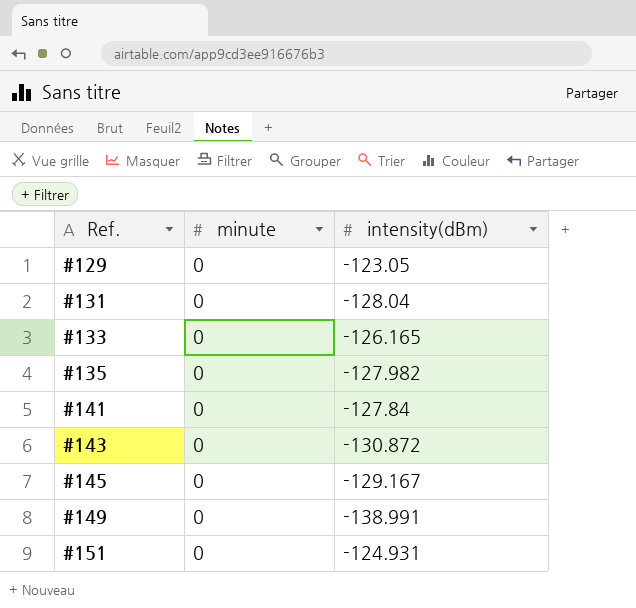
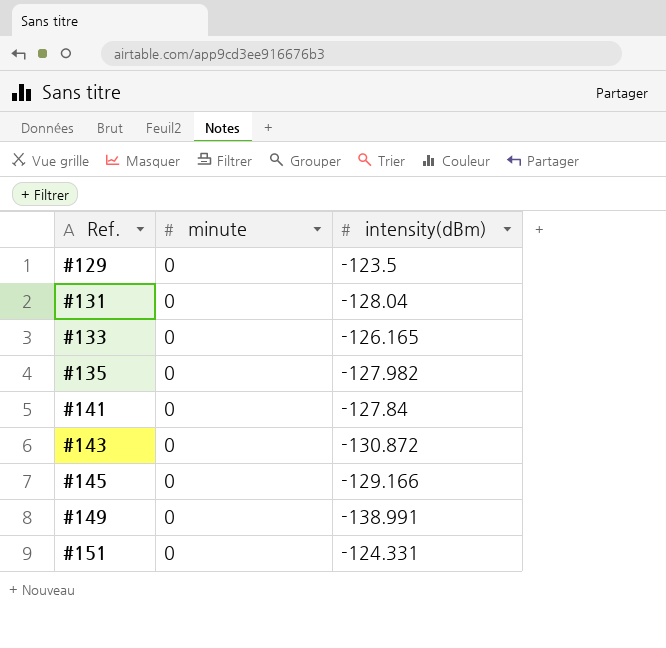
#129 | intensity(dBm): -123.05 -> -123.5
#145 | intensity(dBm): -129.167 -> -129.166
#151 | intensity(dBm): -124.931 -> -124.331

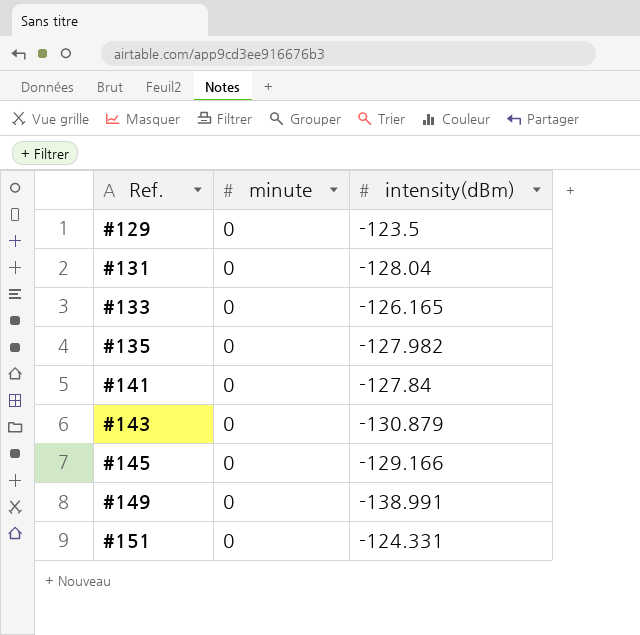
#143 | intensity(dBm): -130.872 -> -130.879

